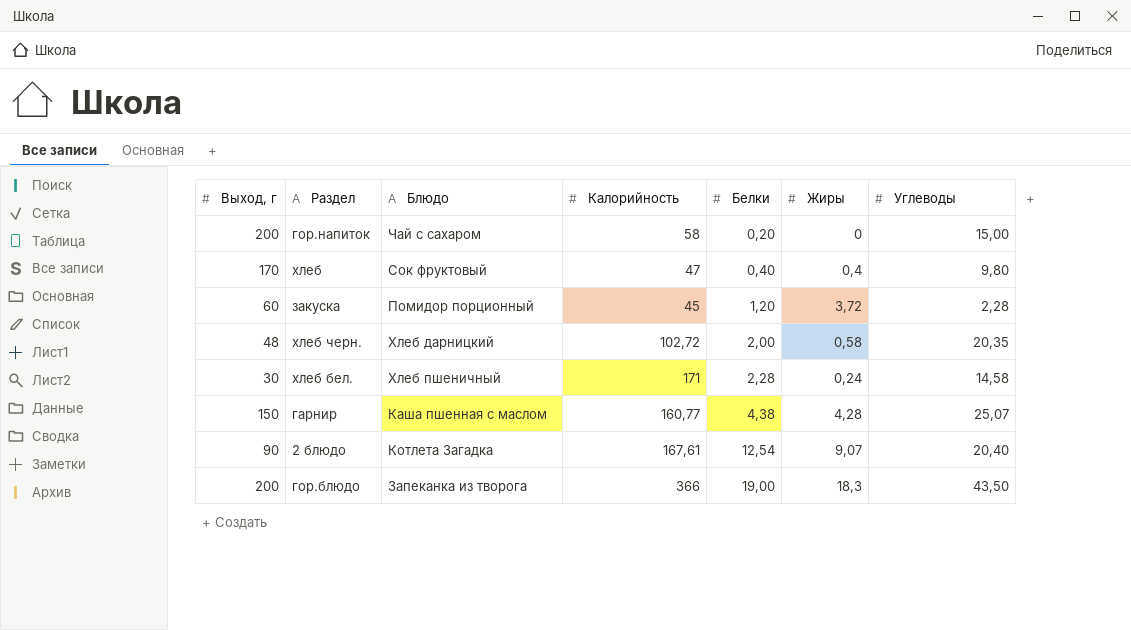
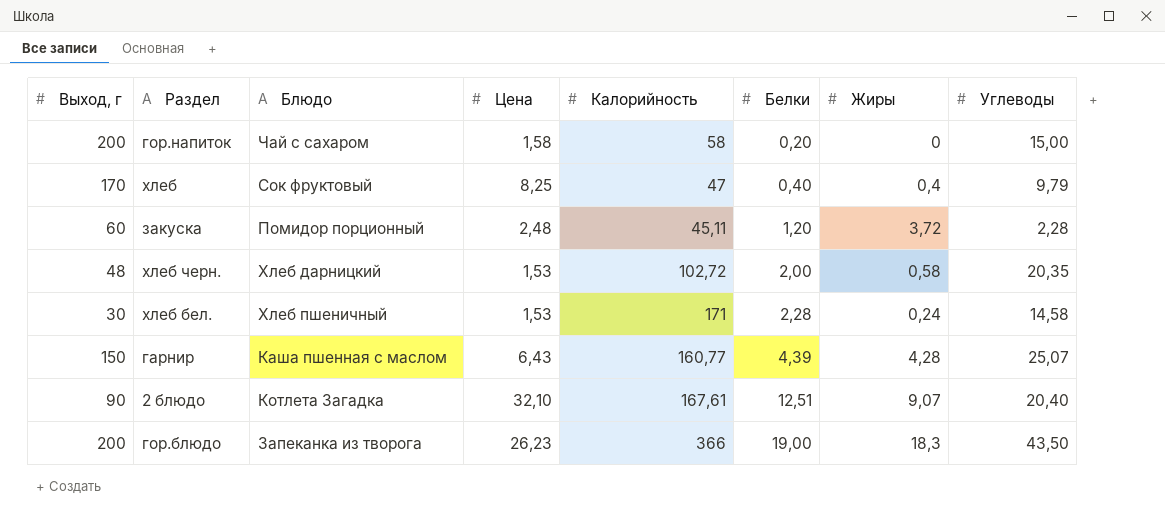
column Цена | position: none -> 4
хлеб | Углеводы: 9,80 -> 9,79
закуска | Калорийность: 45 -> 45,11
гарнир | Белки: 4,38 -> 4,39
2 блюдо | Белки: 12,54 -> 12,51

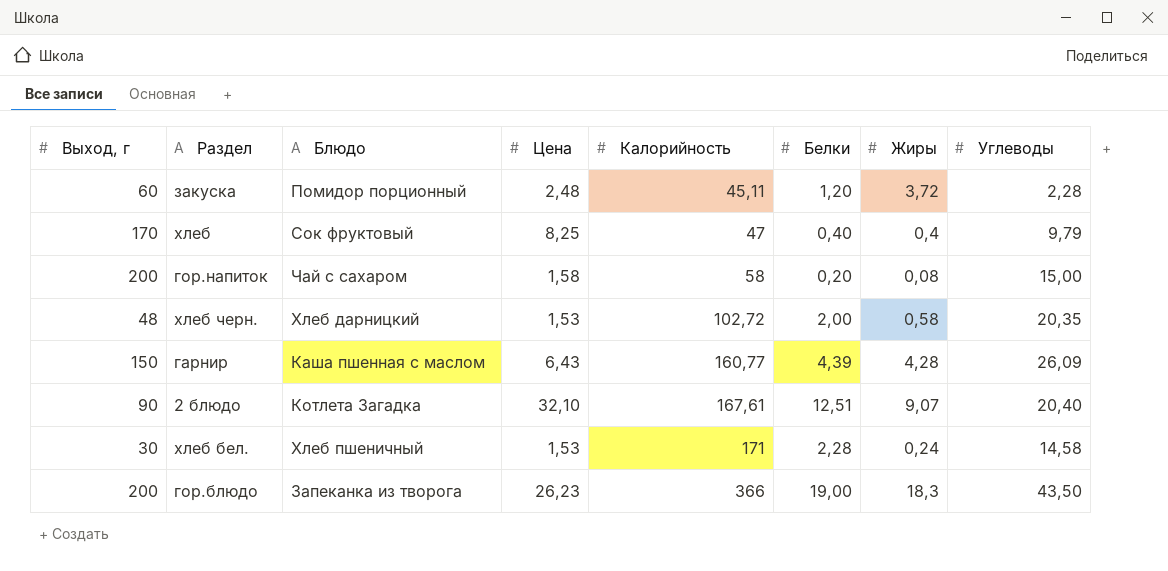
row order: Белки ascending -> Калорийность ascending
гор.напиток | Жиры: 0 -> 0,08
гарнир | Углеводы: 25,07 -> 26,09

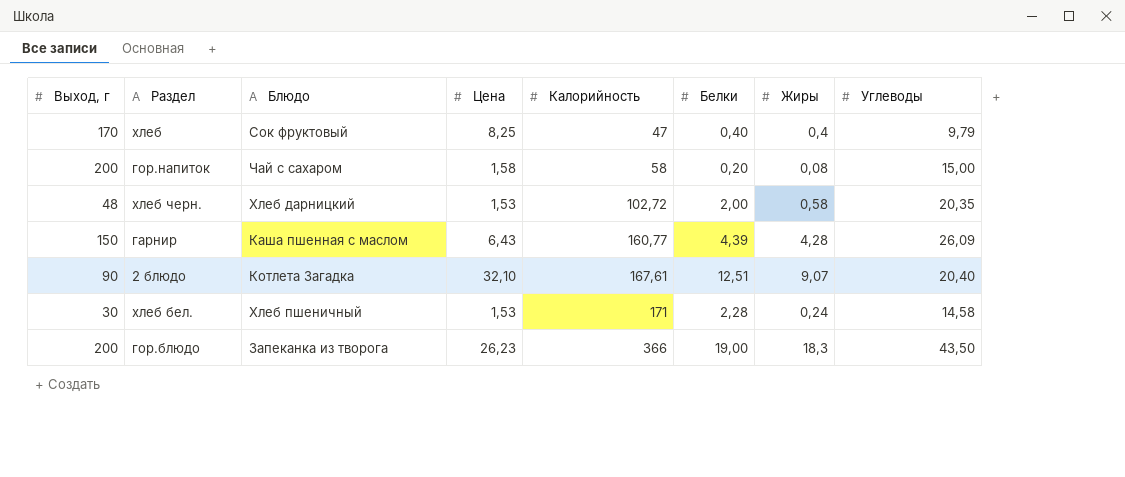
row закуска: 60 | Помидор порционный | 2,48 | 45,11 | 1,20 | 3,72 | 2,28 -> none

